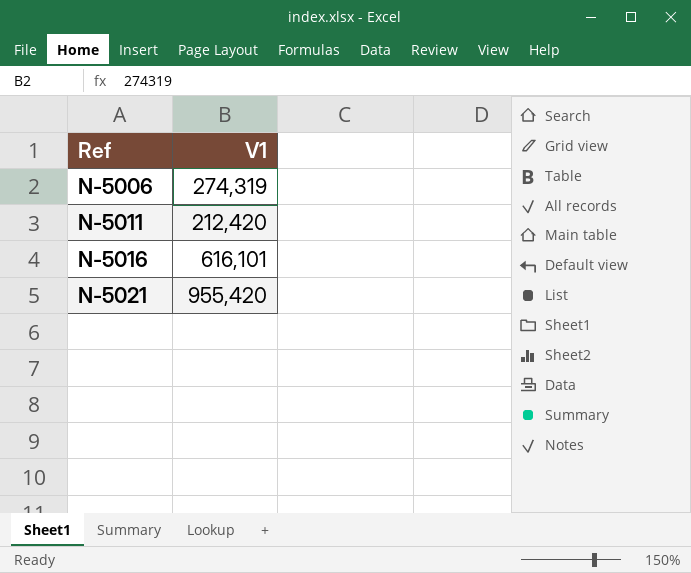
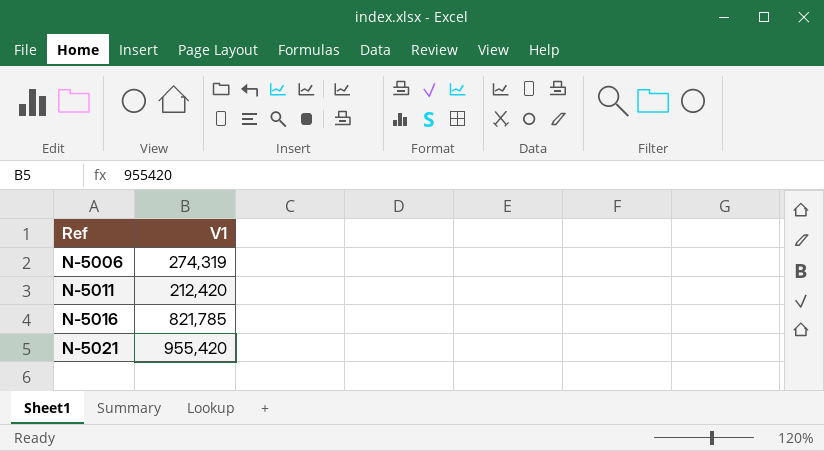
N-5016 | V1: 616,101 -> 821,785

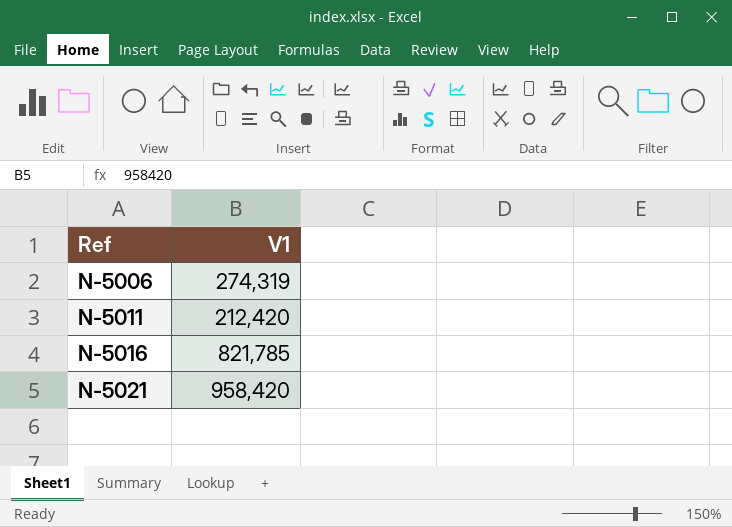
N-5021 | V1: 955,420 -> 958,420

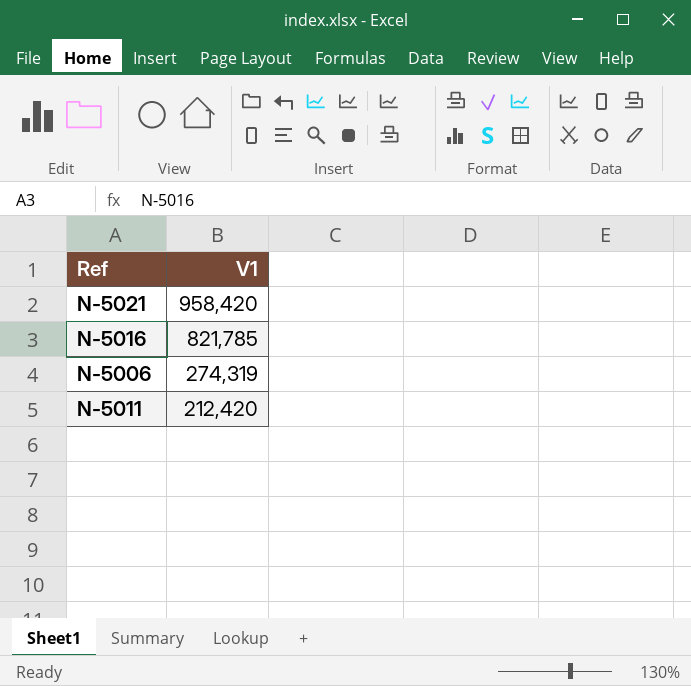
row order: Ref ascending -> V1 descending

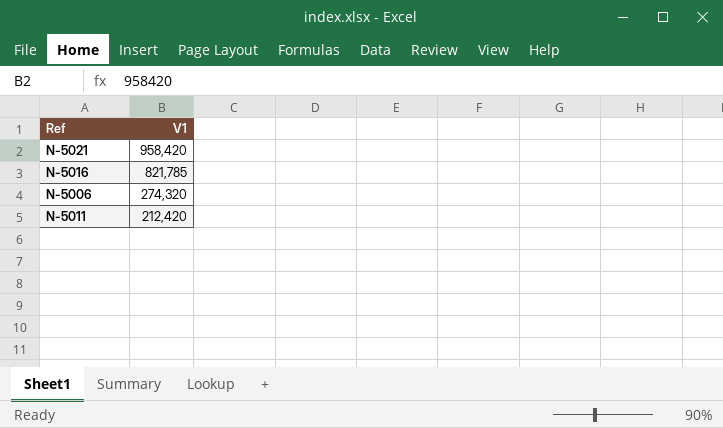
N-5006 | V1: 274,319 -> 274,320

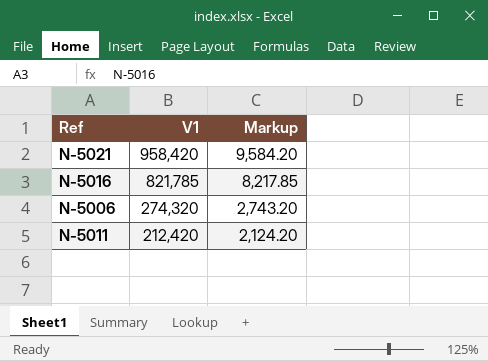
column Markup | formula: none -> [V1] * 0.01

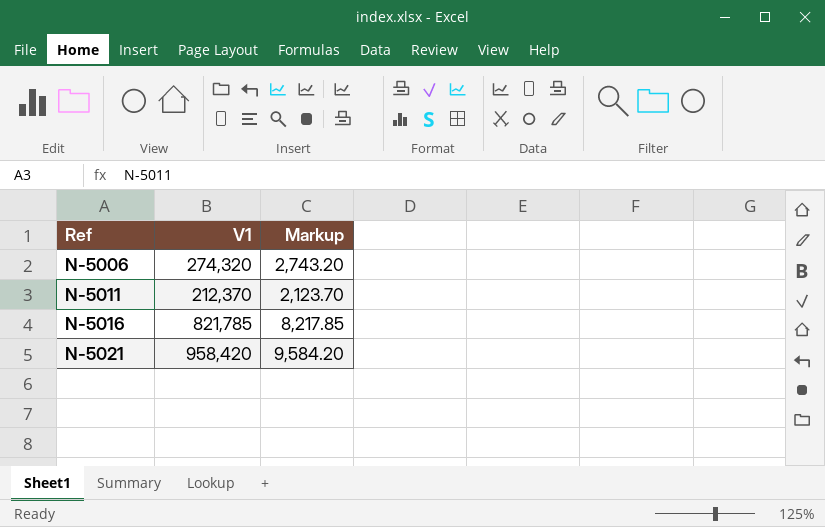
row order: V1 descending -> Ref ascending
N-5011 | V1: 212,420 -> 212,370
N-5011 | Markup: 2,124.20 -> 2,123.70

